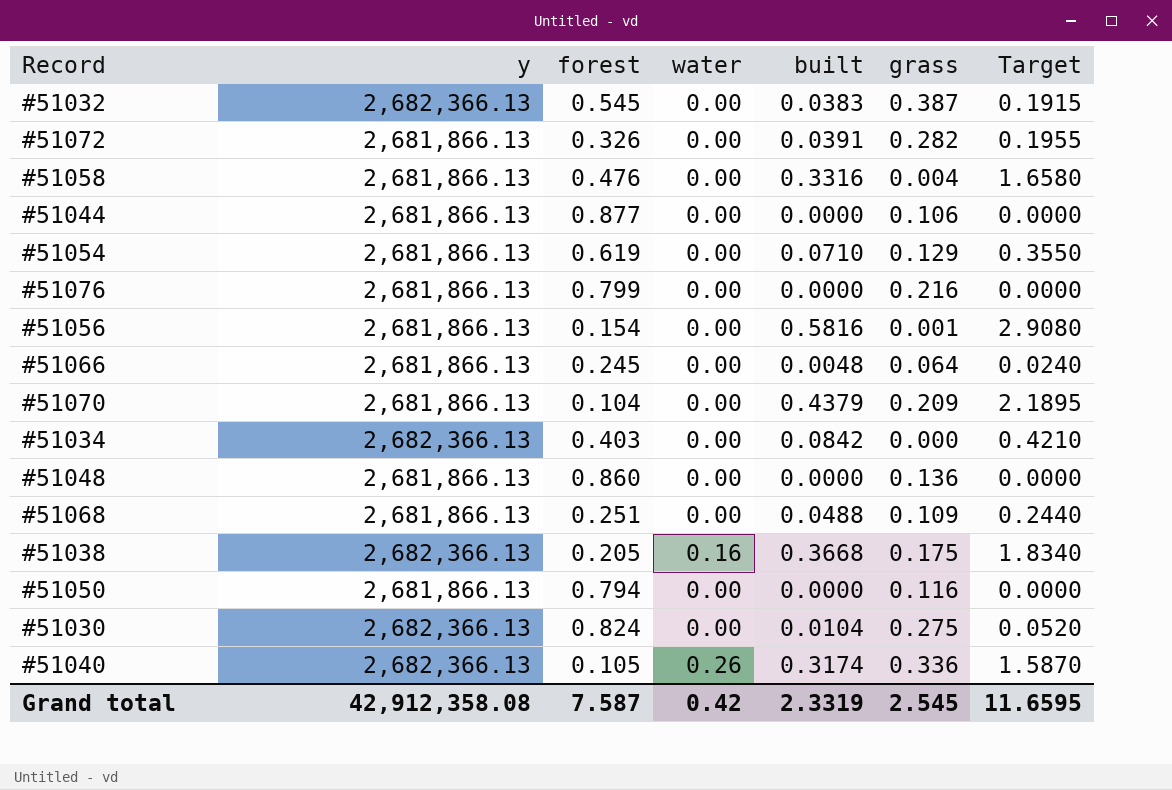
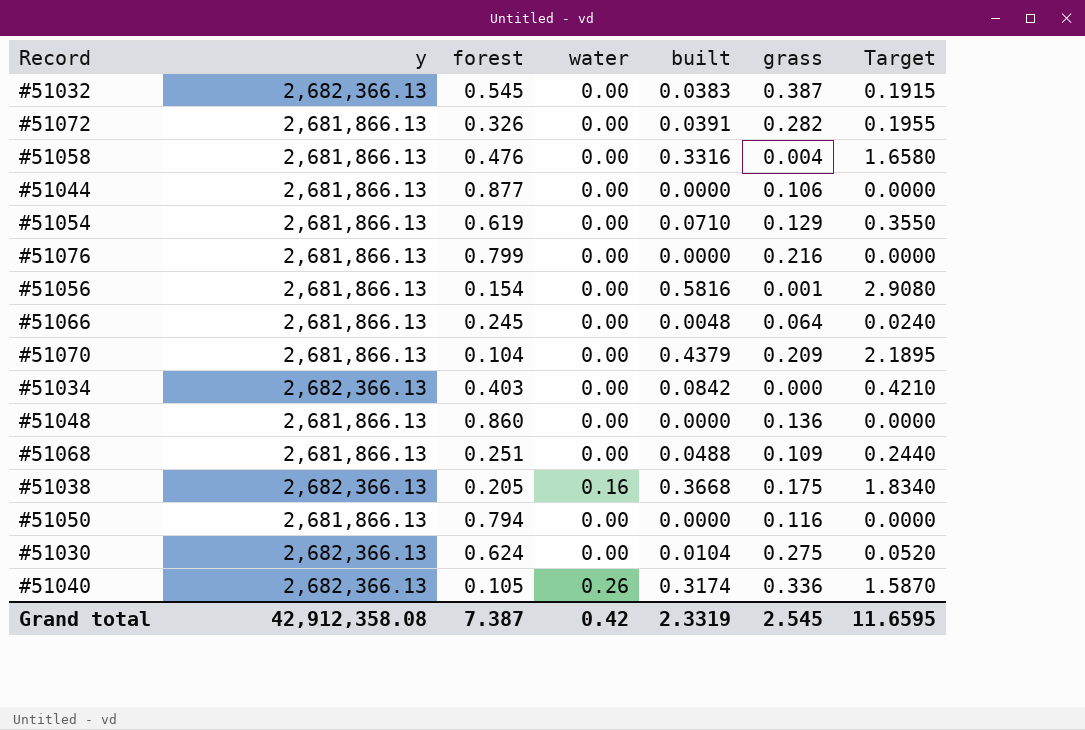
#51030 | forest: 0.824 -> 0.624
Grand total | forest: 7.587 -> 7.387

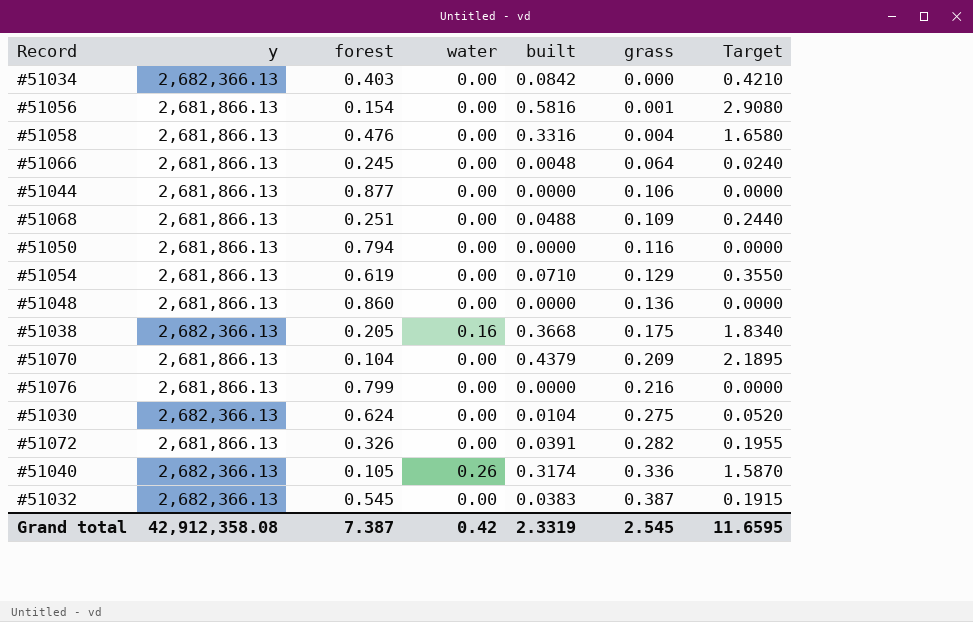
row order: none -> grass ascending

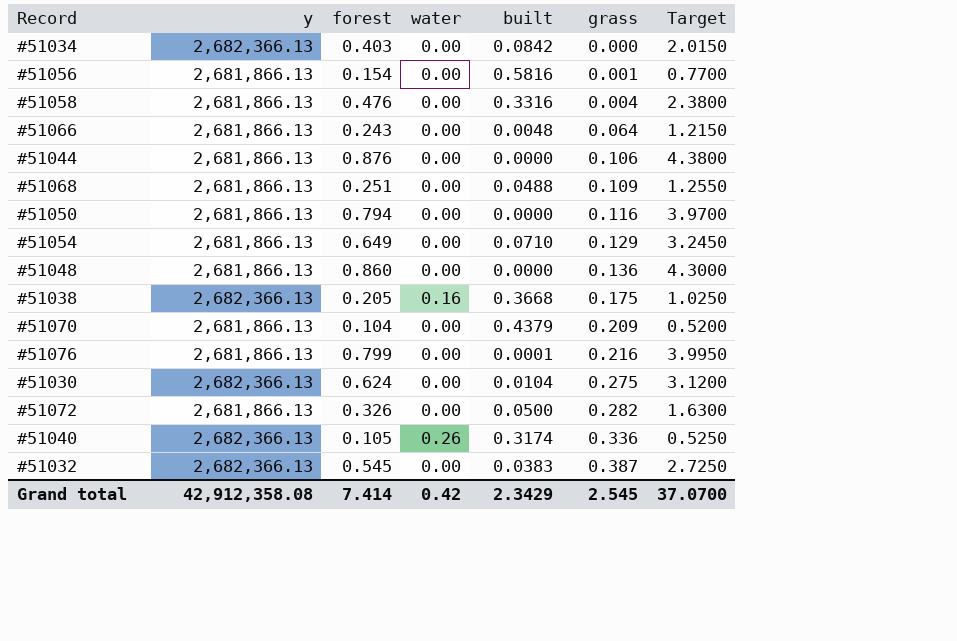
column Target | formula: [built] * 5 -> [forest] * 5
#51066 | forest: 0.245 -> 0.243
#51044 | forest: 0.877 -> 0.876
#51054 | forest: 0.619 -> 0.649
#51076 | built: 0.0000 -> 0.0001
#51072 | built: 0.0391 -> 0.0500
Grand total | forest: 7.387 -> 7.414
Grand total | built: 2.3319 -> 2.3429
Grand total | Target: 11.6595 -> 37.0700

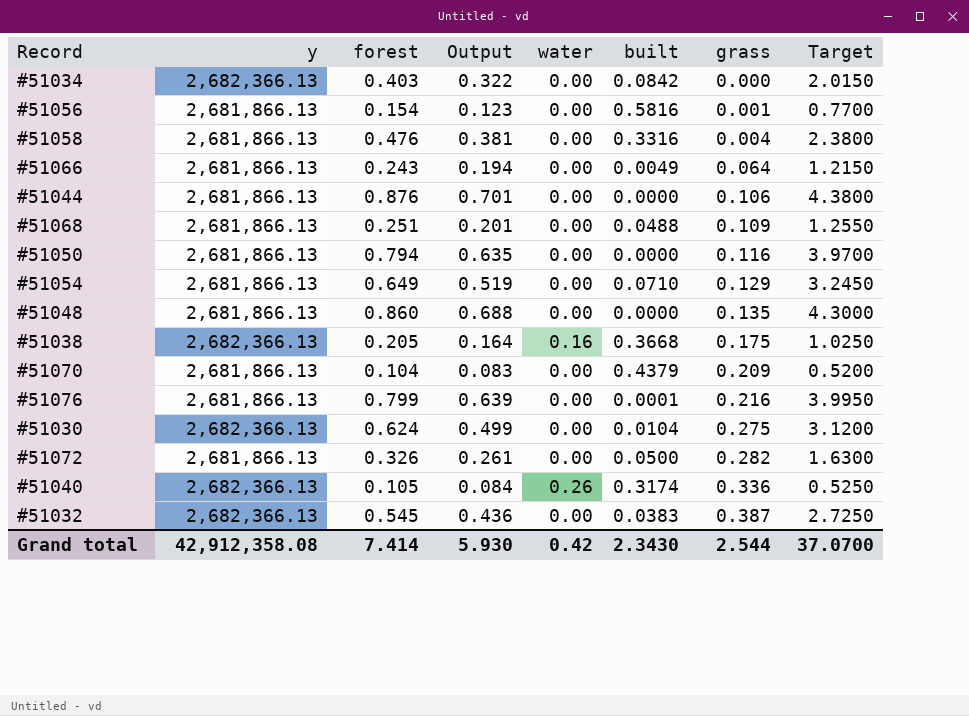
column Output | formula: none -> [forest] * 0.8
#51066 | built: 0.0048 -> 0.0049
#51048 | grass: 0.136 -> 0.135
Grand total | built: 2.3429 -> 2.3430
Grand total | grass: 2.545 -> 2.544

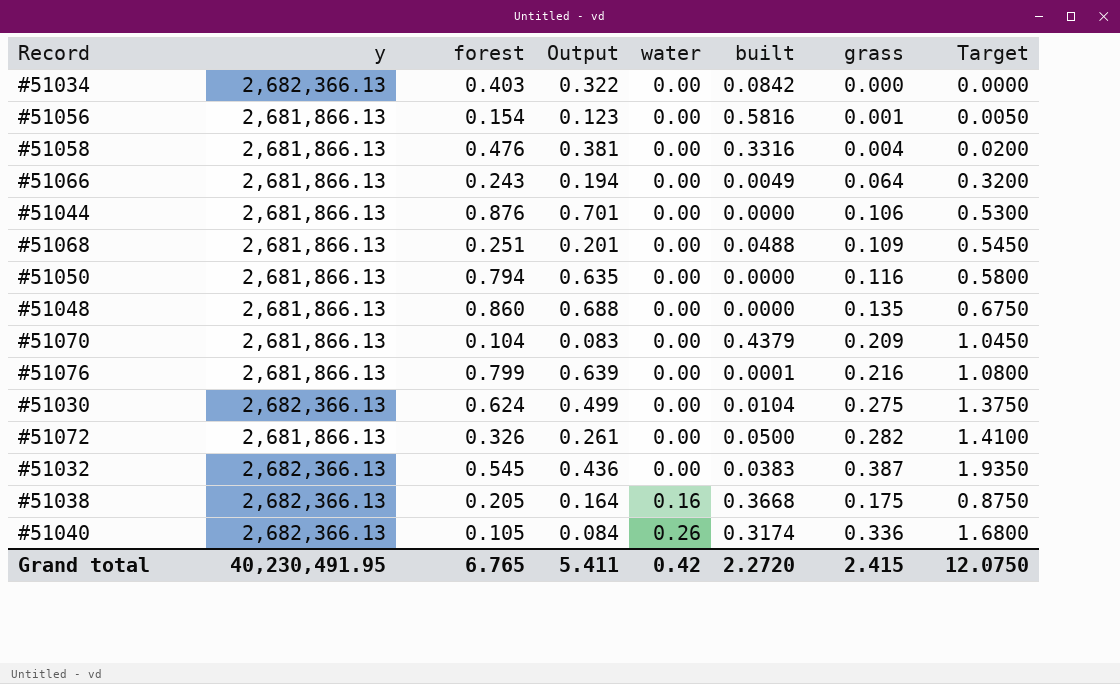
row order: grass ascending -> water ascending
column Target | formula: [forest] * 5 -> [grass] * 5
row #51054: 2,681,866.13 | 0.649 | 0.519 | 0.00 | 0.0710 | 0.129 | 3.2450 -> none
Grand total | y: 42,912,358.08 -> 40,230,491.95
Grand total | forest: 7.414 -> 6.765
Grand total | Output: 5.930 -> 5.411
Grand total | built: 2.3430 -> 2.2720
Grand total | grass: 2.544 -> 2.415
Grand total | Target: 37.0700 -> 12.0750

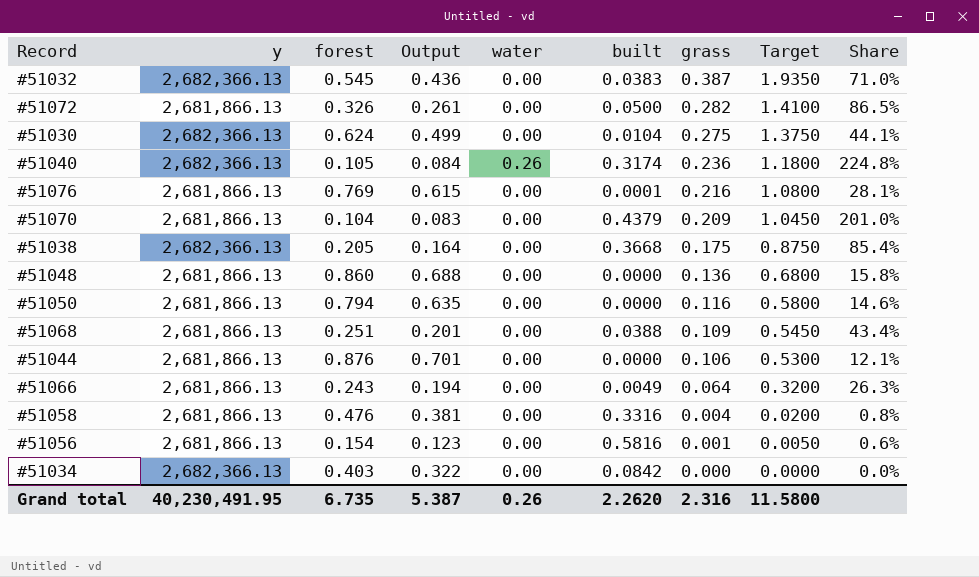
row order: water ascending -> grass descending
column Share | formula: none -> [grass] / [forest]
#51040 | grass: 0.336 -> 0.236
#51040 | Target: 1.6800 -> 1.1800
#51076 | forest: 0.799 -> 0.769
#51076 | Output: 0.639 -> 0.615
#51038 | water: 0.16 -> 0.00
#51048 | grass: 0.135 -> 0.136
#51048 | Target: 0.6750 -> 0.6800
#51068 | built: 0.0488 -> 0.0388
Grand total | forest: 6.765 -> 6.735
Grand total | Output: 5.411 -> 5.387
Grand total | water: 0.42 -> 0.26
Grand total | built: 2.2720 -> 2.2620
Grand total | grass: 2.415 -> 2.316
Grand total | Target: 12.0750 -> 11.5800

